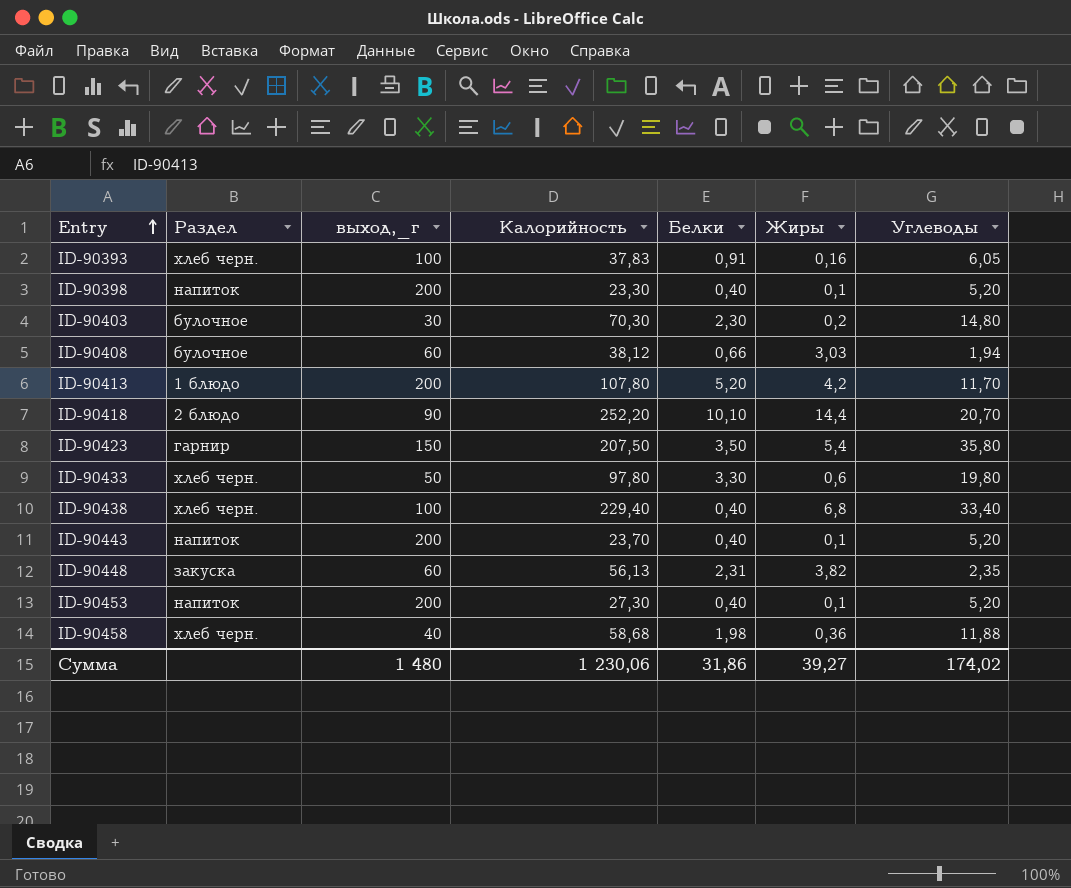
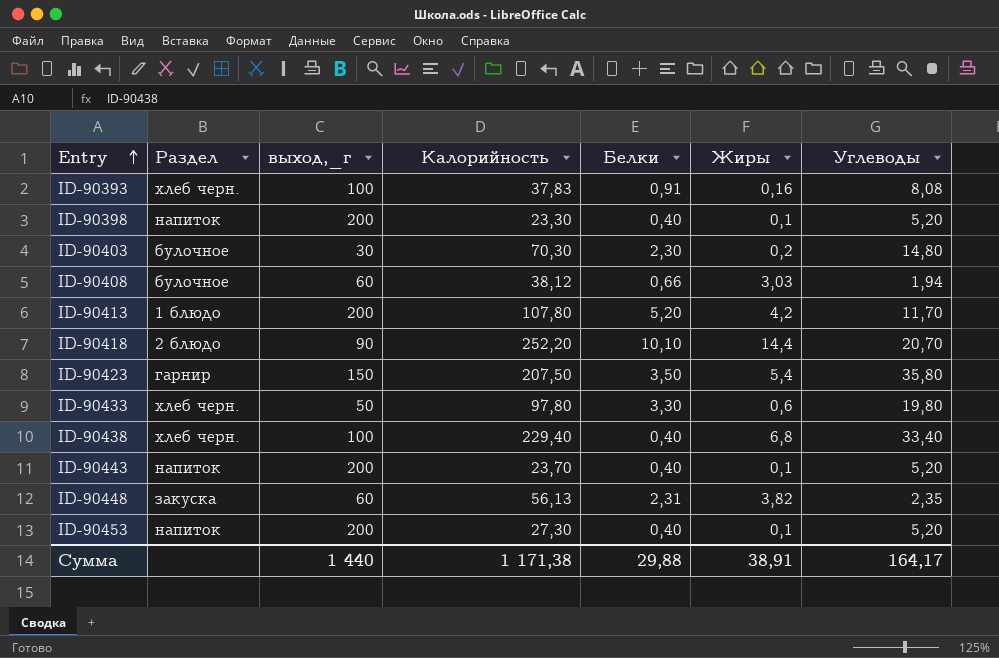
row ID-90458: хлеб черн. | 40 | 58,68 | 1,98 | 0,36 | 11,88 -> none
ID-90393 | Углеводы: 6,05 -> 8,08
Сумма | выход,_г: 1 480 -> 1 440
Сумма | Калорийность: 1 230,06 -> 1 171,38
Сумма | Белки: 31,86 -> 29,88
Сумма | Жиры: 39,27 -> 38,91
Сумма | Углеводы: 174,02 -> 164,17

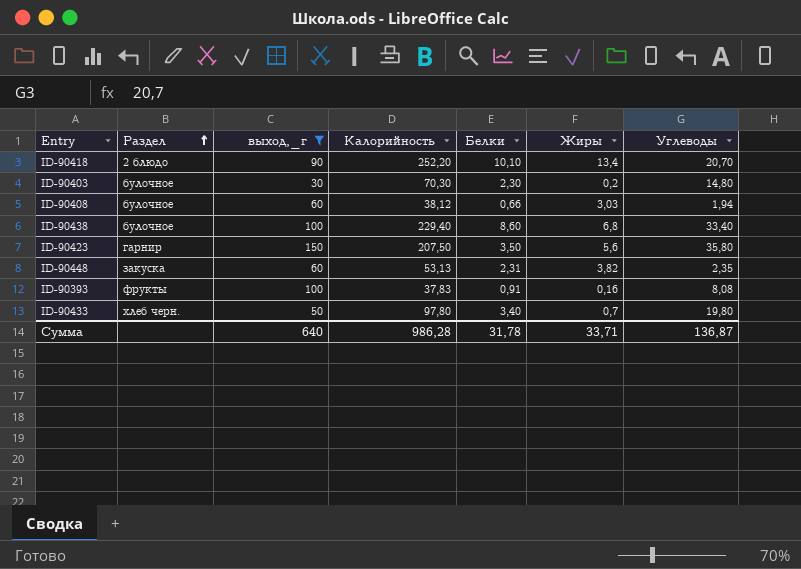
filter: none -> выход,_г != 200
row order: Entry ascending -> Раздел ascending
ID-90418 | Жиры: 14,4 -> 13,4
ID-90438 | Раздел: хлеб черн. -> булочное
ID-90438 | Белки: 0,40 -> 8,60
ID-90423 | Жиры: 5,4 -> 5,6
ID-90448 | Калорийность: 56,13 -> 53,13
ID-90393 | Раздел: хлеб черн. -> фрукты
ID-90433 | Белки: 3,30 -> 3,40
ID-90433 | Жиры: 0,6 -> 0,7
Сумма | выход,_г: 1 440 -> 640
Сумма | Калорийность: 1 171,38 -> 986,28
Сумма | Белки: 29,88 -> 31,78
Сумма | Жиры: 38,91 -> 33,71
Сумма | Углеводы: 164,17 -> 136,87

